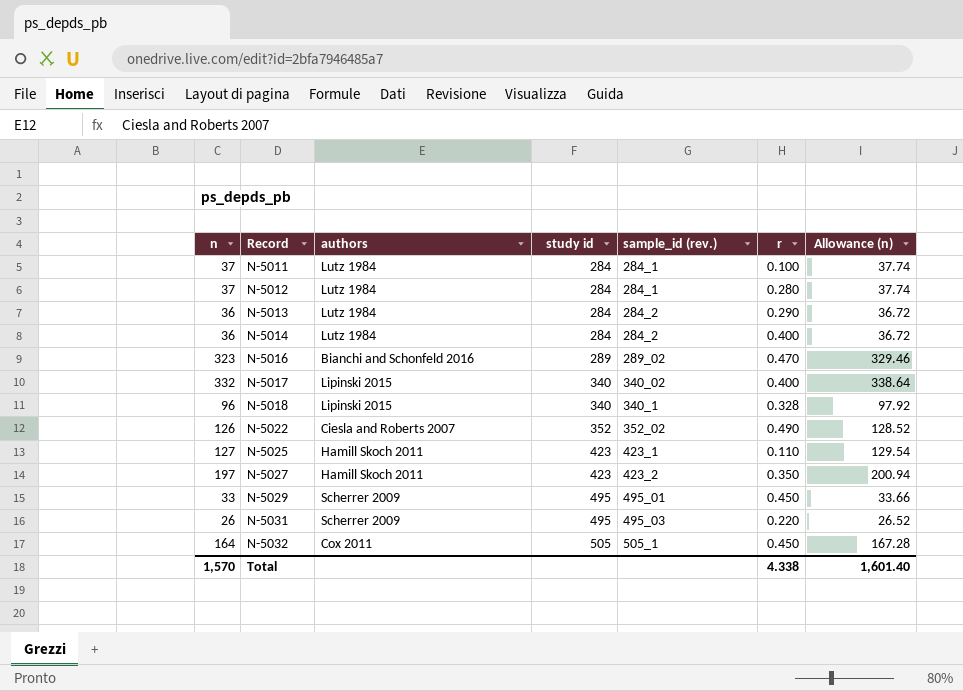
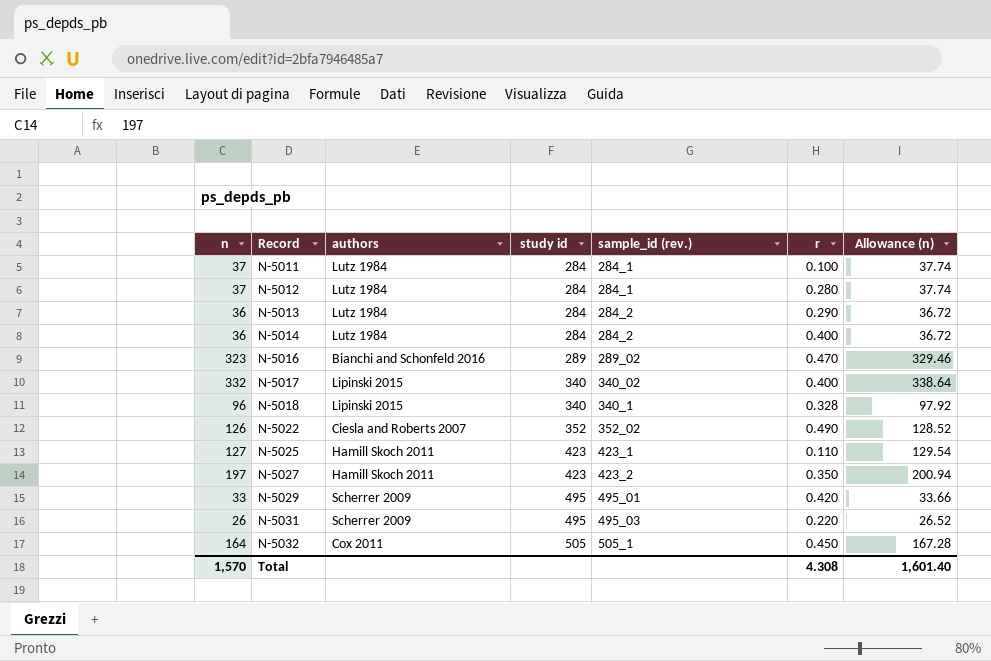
N-5029 | r: 0.450 -> 0.420
Total | r: 4.338 -> 4.308

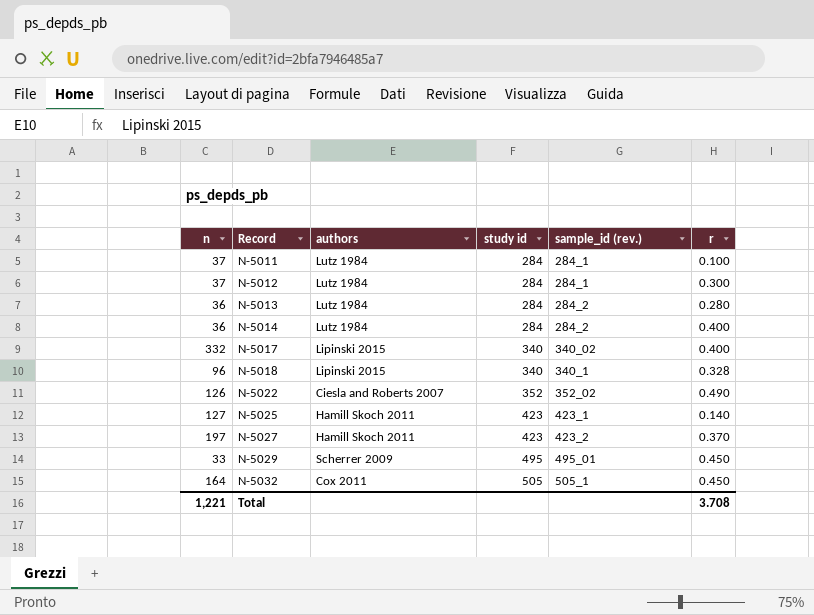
column Allowance (n) | formula: [n] * 1.02 -> none
row N-5016: 323 | Bianchi and Schonfeld 2016 | 289 | 289_02 | 0.470 | 329.46 -> none
row N-5031: 26 | Scherrer 2009 | 495 | 495_03 | 0.220 | 26.52 -> none
N-5012 | r: 0.280 -> 0.300
N-5013 | r: 0.290 -> 0.280
N-5025 | r: 0.110 -> 0.140
N-5027 | r: 0.350 -> 0.370
N-5029 | r: 0.420 -> 0.450
Total | n: 1,570 -> 1,221
Total | r: 4.308 -> 3.708

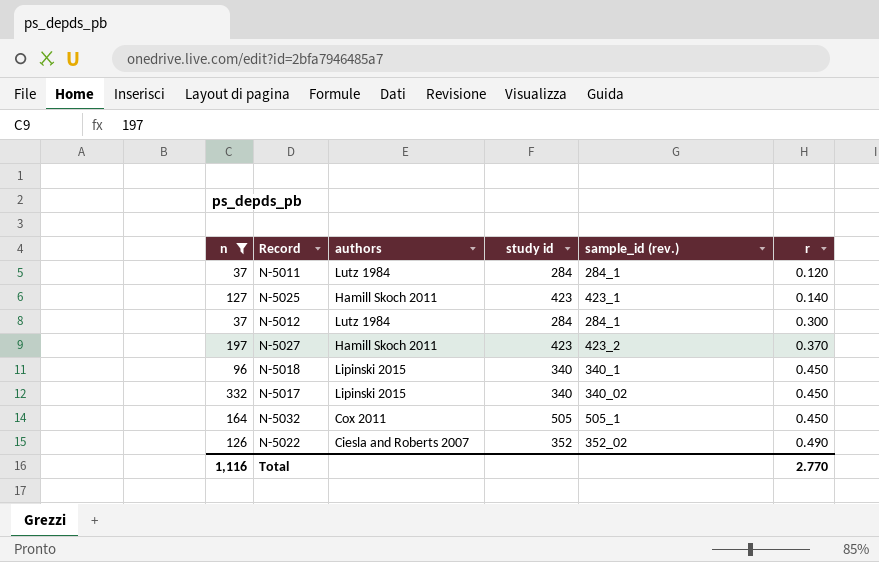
filter: none -> n >= 37
row order: Record ascending -> r ascending
N-5011 | r: 0.100 -> 0.120
N-5018 | r: 0.328 -> 0.450
N-5017 | r: 0.400 -> 0.450
Total | n: 1,221 -> 1,116
Total | r: 3.708 -> 2.770

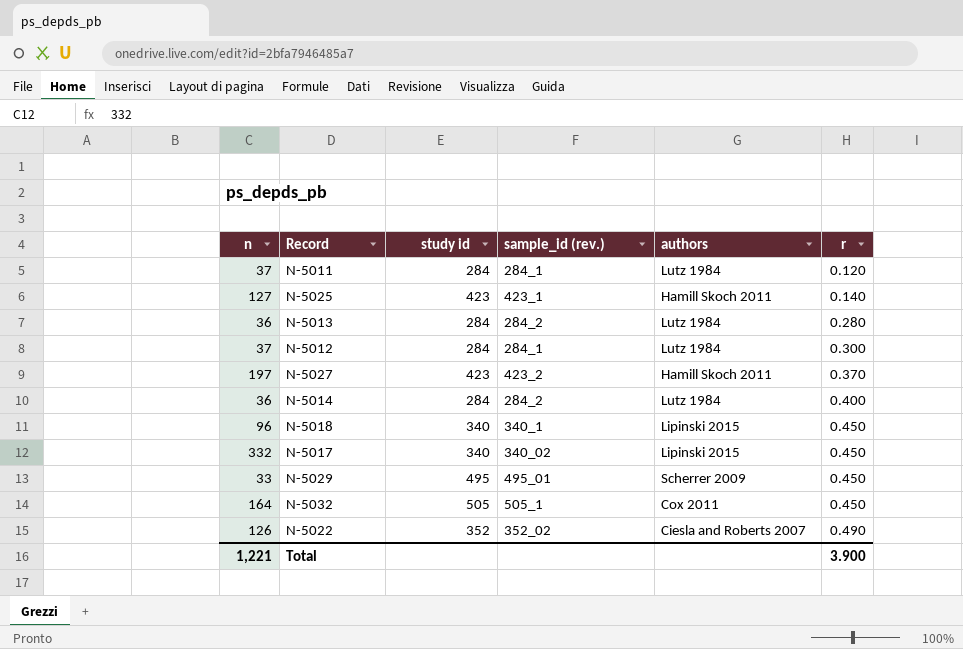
filter: n >= 37 -> none
column authors | position: 3 -> 5
Total | n: 1,116 -> 1,221
Total | r: 2.770 -> 3.900

